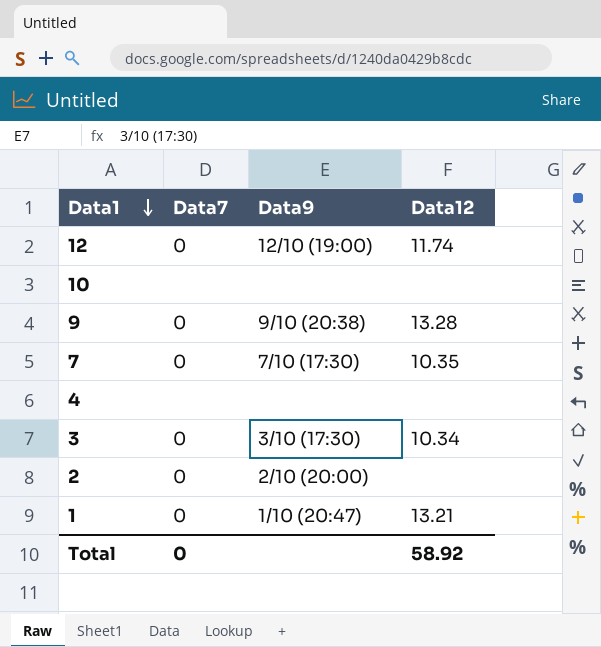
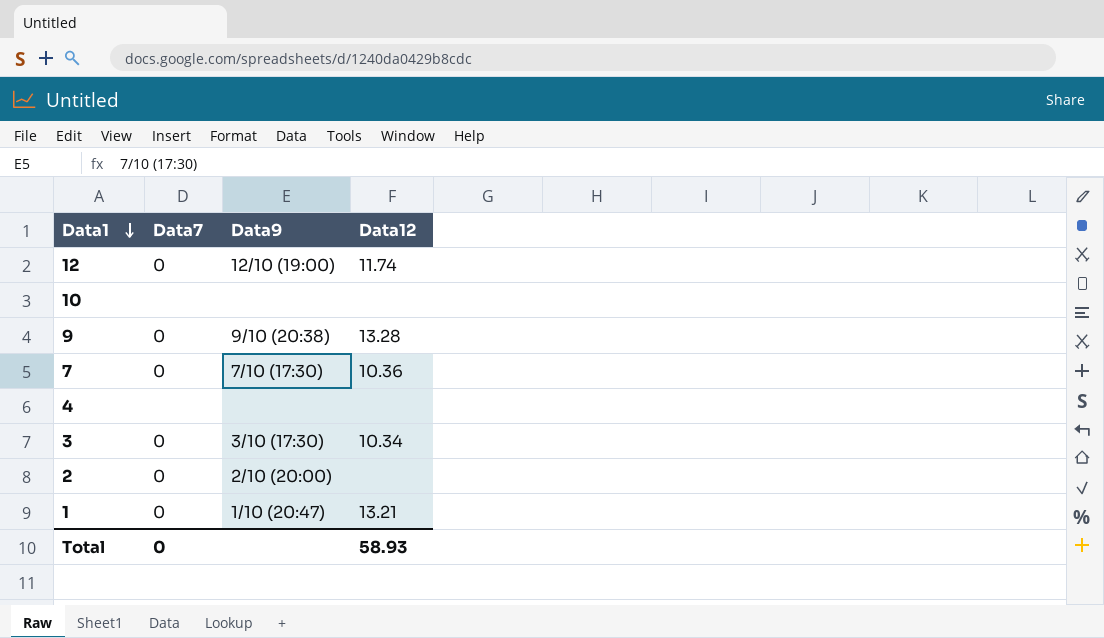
7 | Data12: 10.35 -> 10.36
Total | Data12: 58.92 -> 58.93

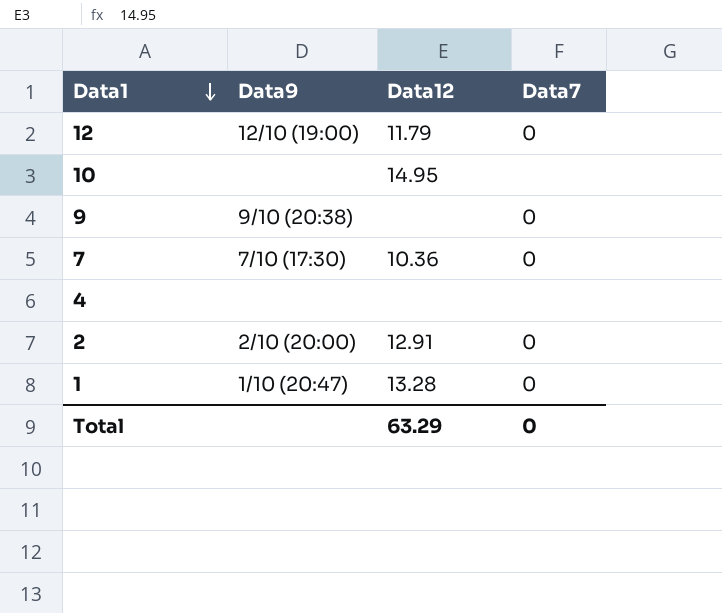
column Data7 | position: 2 -> 4
row 3: 0 | 3/10 (17:30) | 10.34 -> none
12 | Data12: 11.74 -> 11.79
10 | Data12: none -> 14.95
9 | Data12: 13.28 -> none
2 | Data12: none -> 12.91
1 | Data12: 13.21 -> 13.28
Total | Data12: 58.93 -> 63.29

